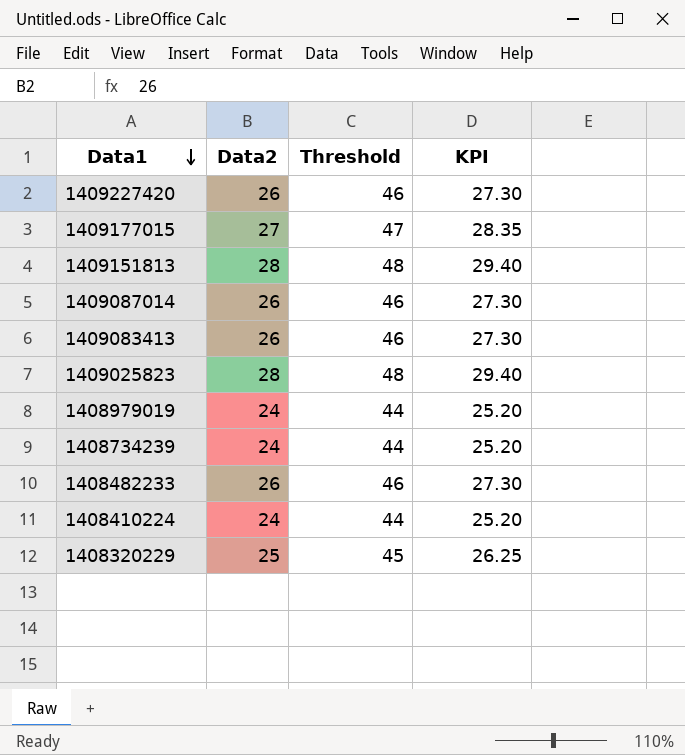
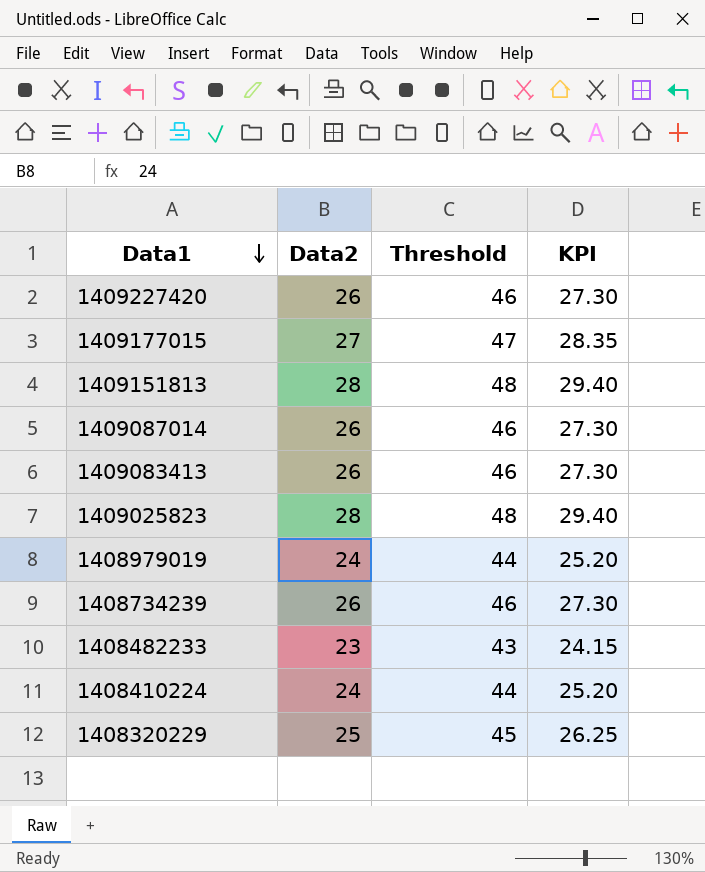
1408734239 | Data2: 24 -> 26
1408734239 | Threshold: 44 -> 46
1408734239 | KPI: 25.20 -> 27.30
1408482233 | Data2: 26 -> 23
1408482233 | Threshold: 46 -> 43
1408482233 | KPI: 27.30 -> 24.15

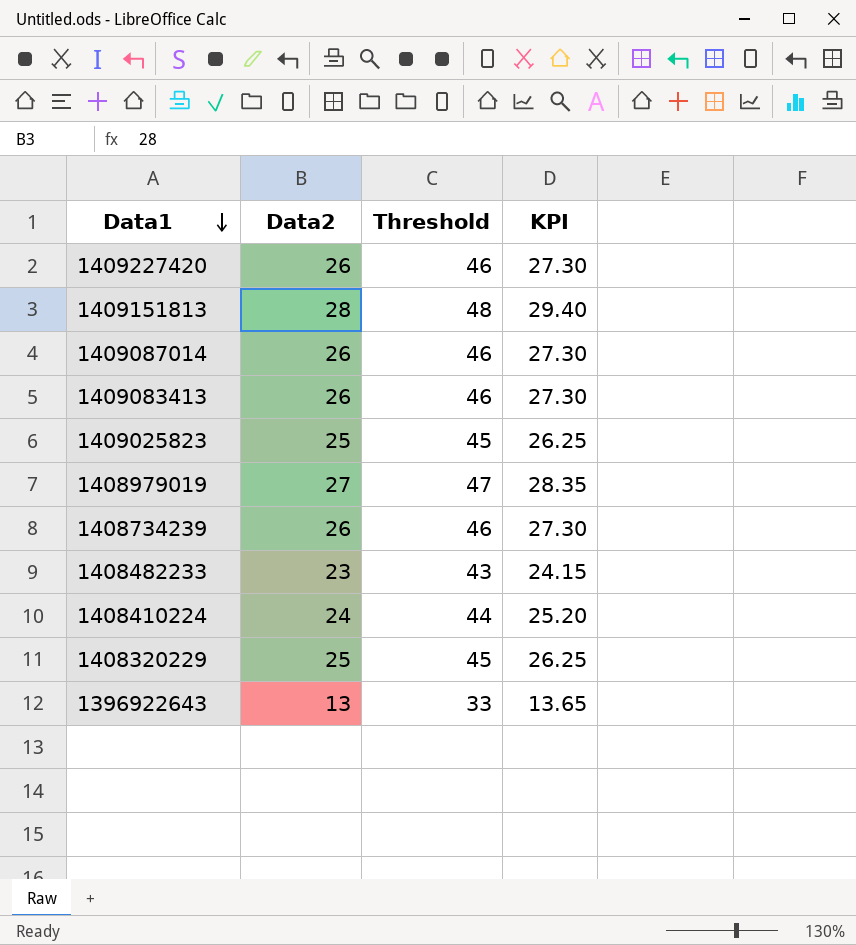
row 1409177015: 27 | 47 | 28.35 -> none
1409025823 | Data2: 28 -> 25
1409025823 | Threshold: 48 -> 45
1409025823 | KPI: 29.40 -> 26.25
1408979019 | Data2: 24 -> 27
1408979019 | Threshold: 44 -> 47
1408979019 | KPI: 25.20 -> 28.35
row 1396922643: none -> 13 | 33 | 13.65

